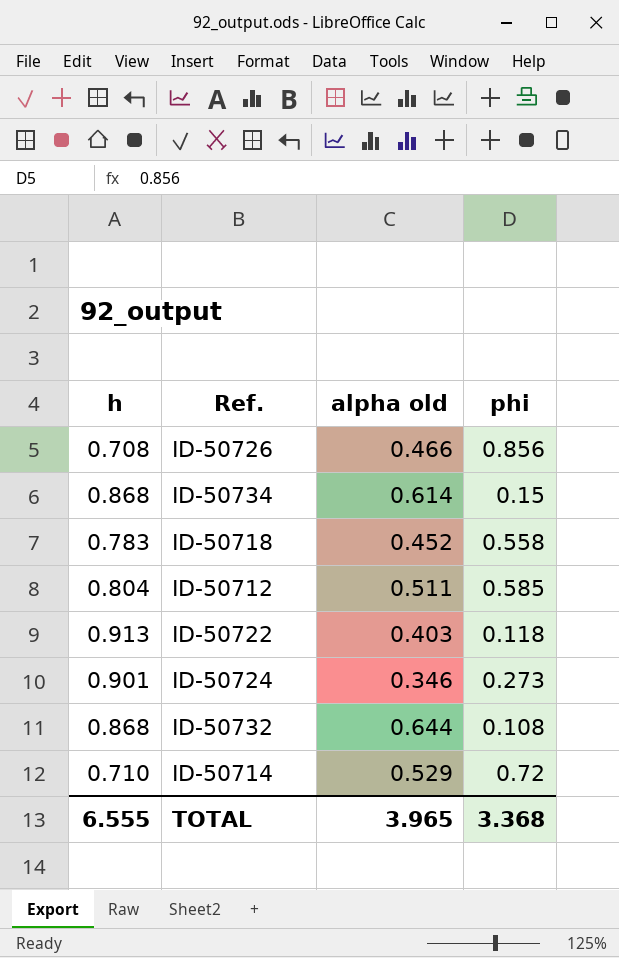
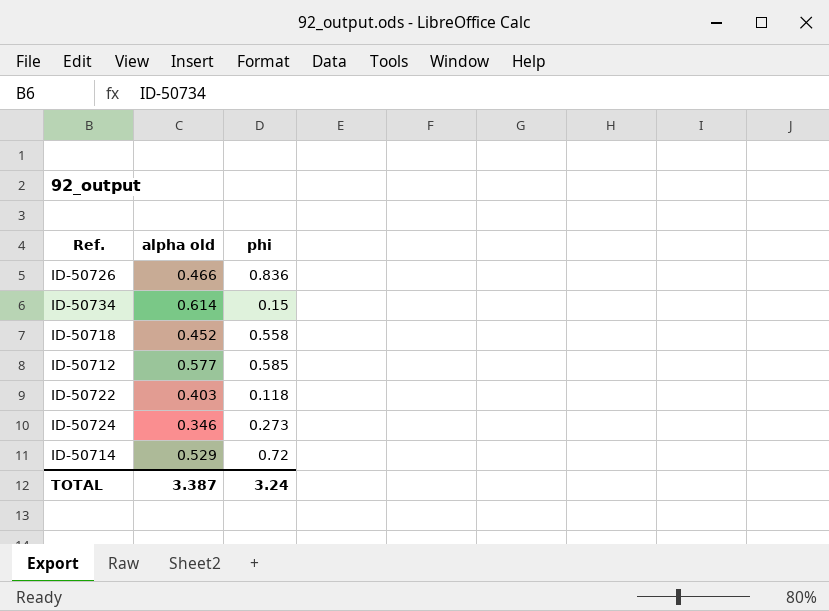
column h | position: 1 -> none
row ID-50732: 0.868 | 0.644 | 0.108 -> none
ID-50726 | phi: 0.856 -> 0.836
ID-50712 | alpha old: 0.511 -> 0.577
TOTAL | alpha old: 3.965 -> 3.387
TOTAL | phi: 3.368 -> 3.24

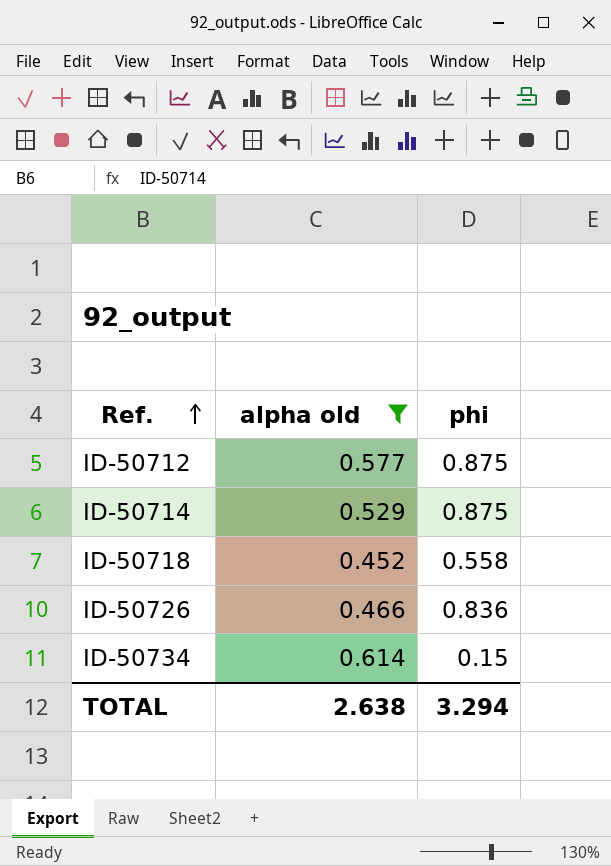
filter: none -> alpha old >= 0.452
row order: none -> Ref. ascending
ID-50712 | phi: 0.585 -> 0.875
ID-50714 | phi: 0.72 -> 0.875
TOTAL | alpha old: 3.387 -> 2.638
TOTAL | phi: 3.24 -> 3.294

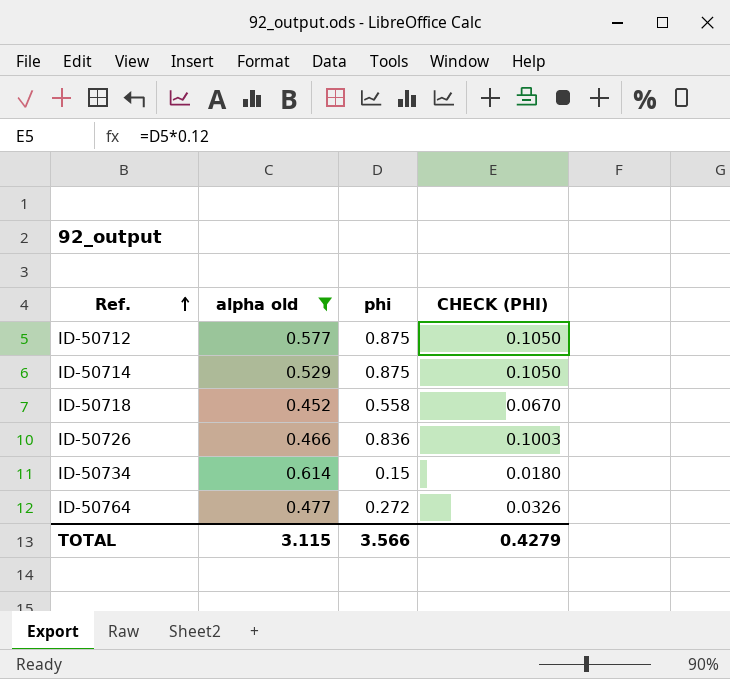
column CHECK (PHI) | formula: none -> [phi] * 0.12
row ID-50764: none -> 0.477 | 0.272 | 0.0326
TOTAL | alpha old: 2.638 -> 3.115
TOTAL | phi: 3.294 -> 3.566

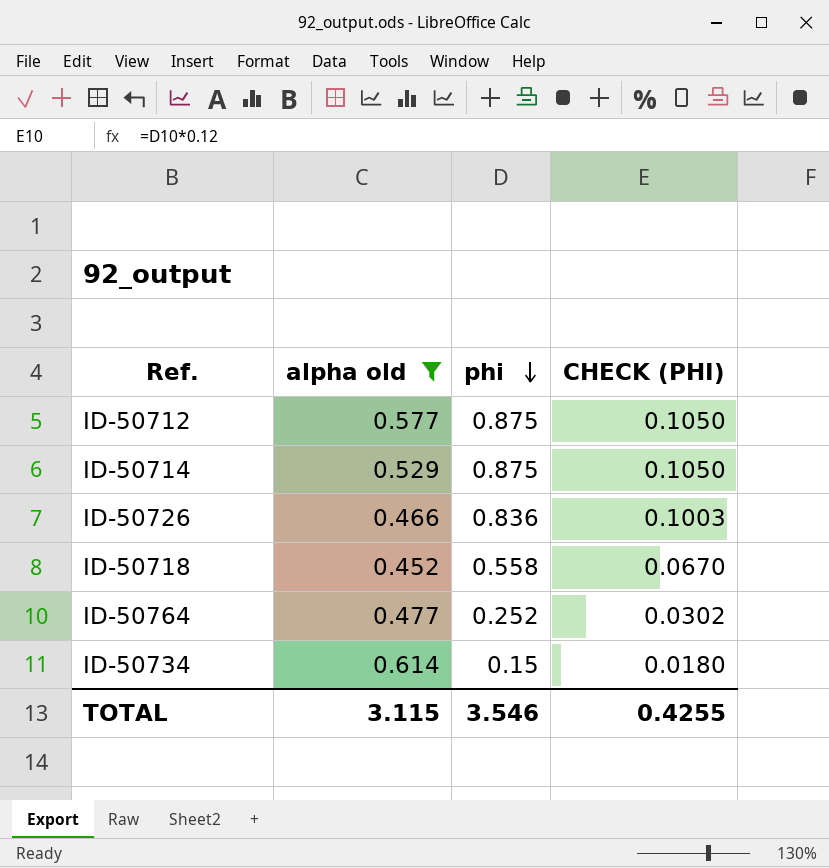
row order: Ref. ascending -> phi descending
ID-50764 | phi: 0.272 -> 0.252
ID-50764 | CHECK (PHI): 0.0326 -> 0.0302
TOTAL | phi: 3.566 -> 3.546
TOTAL | CHECK (PHI): 0.4279 -> 0.4255

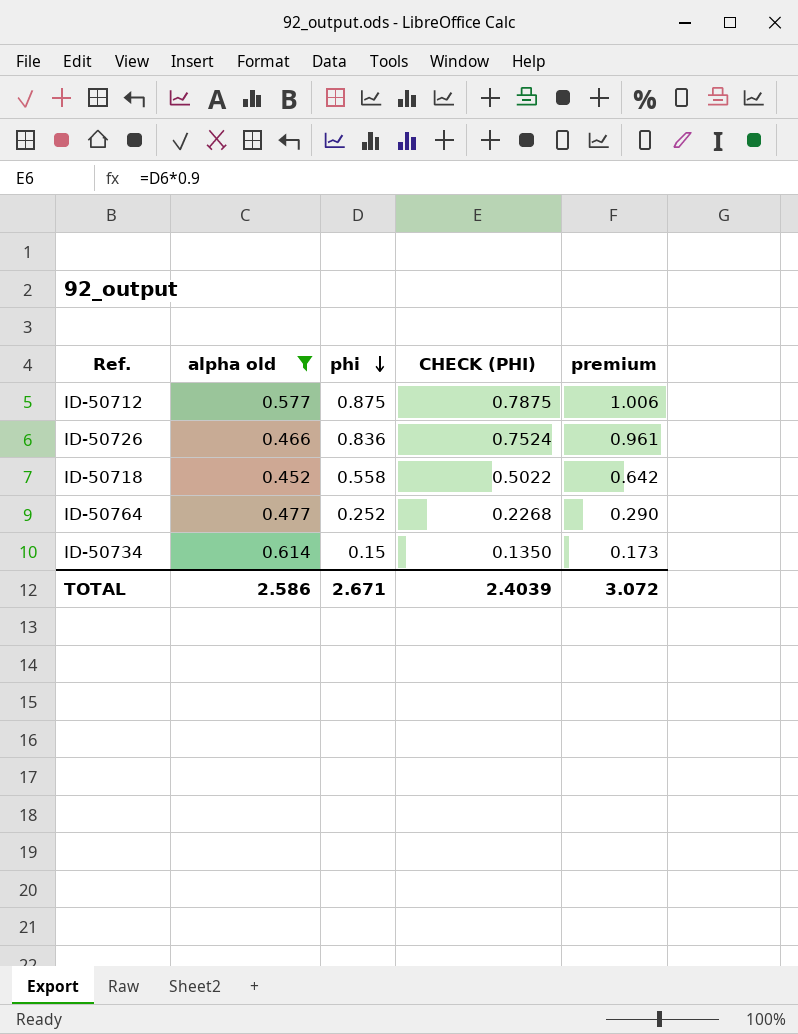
column CHECK (PHI) | formula: [phi] * 0.12 -> [phi] * 0.9
column premium | formula: none -> [phi] * 1.15
row ID-50714: 0.529 | 0.875 | 0.1050 -> none
TOTAL | alpha old: 3.115 -> 2.586
TOTAL | phi: 3.546 -> 2.671
TOTAL | CHECK (PHI): 0.4255 -> 2.4039

